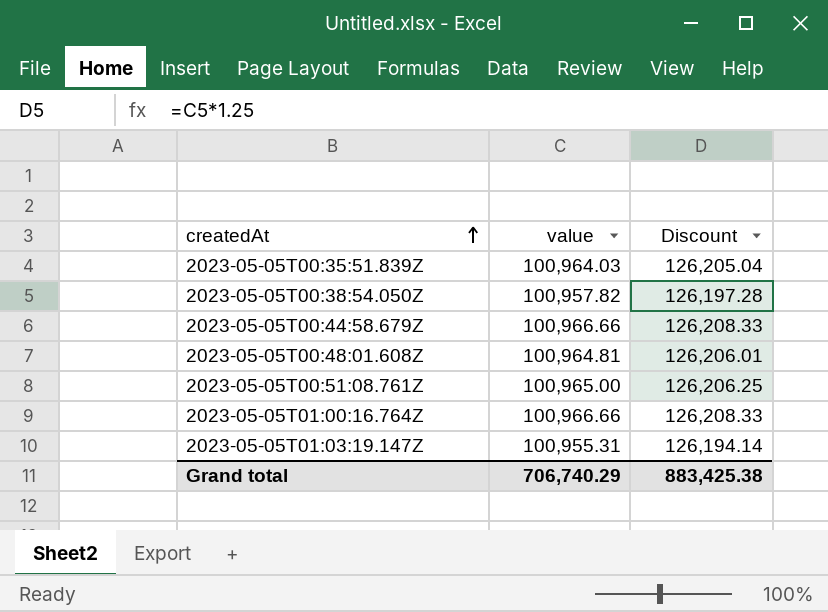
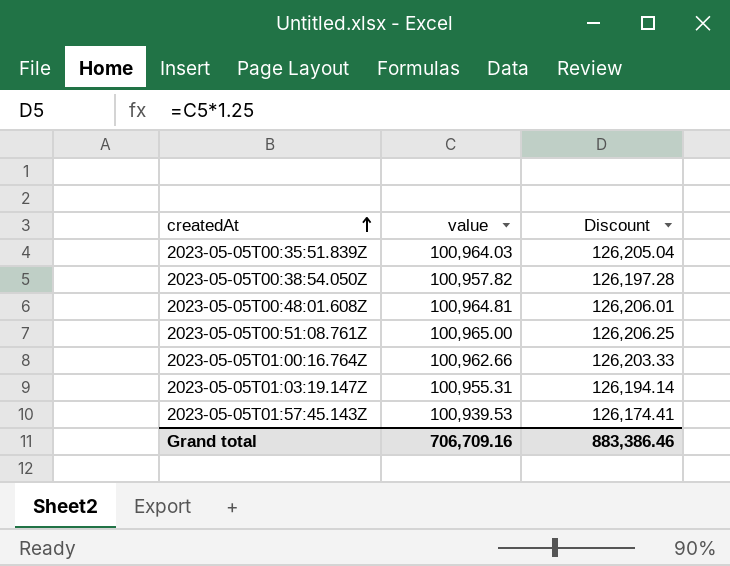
row 2023-05-05T00:44:58.679Z: 100,966.66 | 126,208.33 -> none
2023-05-05T01:00:16.764Z | value: 100,966.66 -> 100,962.66
2023-05-05T01:00:16.764Z | Discount: 126,208.33 -> 126,203.33
row 2023-05-05T01:57:45.143Z: none -> 100,939.53 | 126,174.41
Grand total | value: 706,740.29 -> 706,709.16
Grand total | Discount: 883,425.38 -> 883,386.46

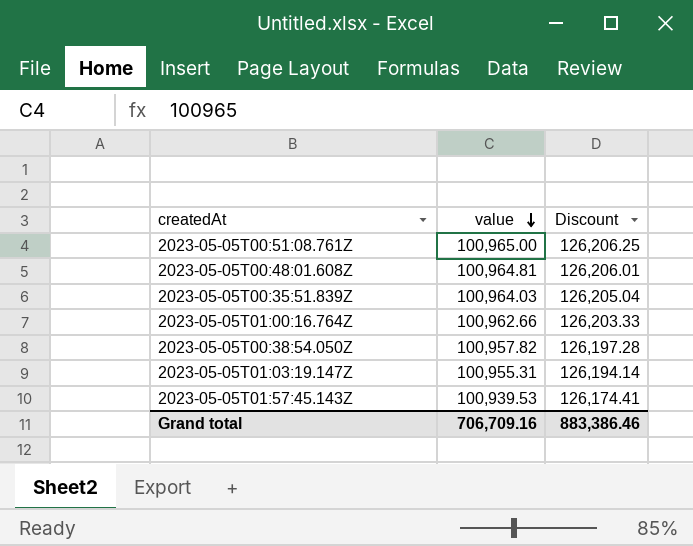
row order: createdAt ascending -> value descending

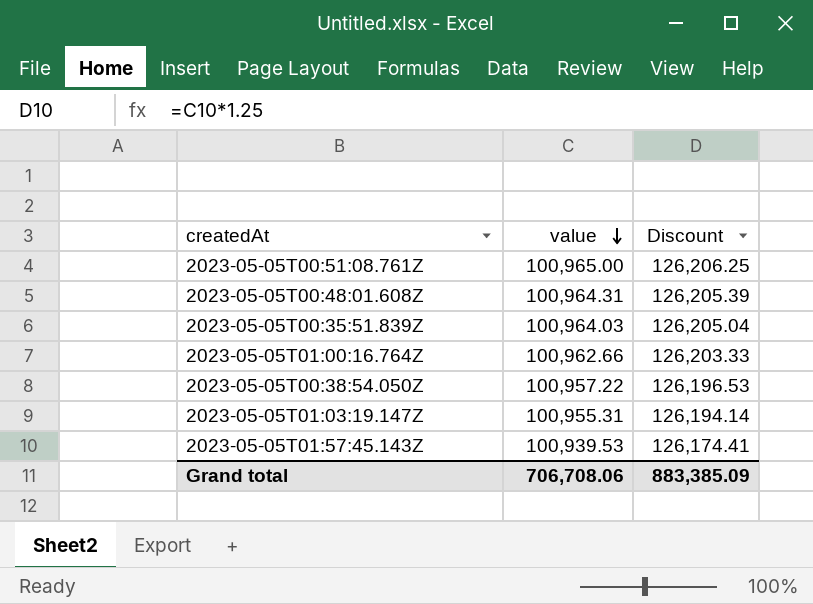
2023-05-05T00:48:01.608Z | value: 100,964.81 -> 100,964.31
2023-05-05T00:48:01.608Z | Discount: 126,206.01 -> 126,205.39
2023-05-05T00:38:54.050Z | value: 100,957.82 -> 100,957.22
2023-05-05T00:38:54.050Z | Discount: 126,197.28 -> 126,196.53
Grand total | value: 706,709.16 -> 706,708.06
Grand total | Discount: 883,386.46 -> 883,385.09

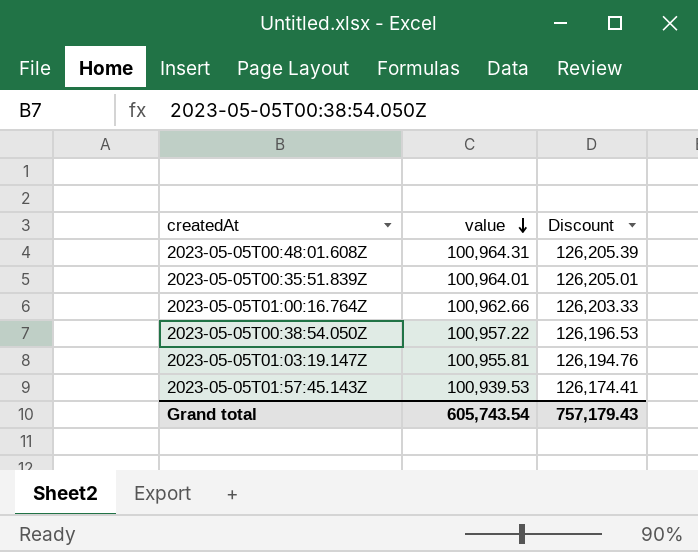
row 2023-05-05T00:51:08.761Z: 100,965.00 | 126,206.25 -> none
2023-05-05T00:35:51.839Z | value: 100,964.03 -> 100,964.01
2023-05-05T00:35:51.839Z | Discount: 126,205.04 -> 126,205.01
2023-05-05T01:03:19.147Z | value: 100,955.31 -> 100,955.81
2023-05-05T01:03:19.147Z | Discount: 126,194.14 -> 126,194.76
Grand total | value: 706,708.06 -> 605,743.54
Grand total | Discount: 883,385.09 -> 757,179.43

